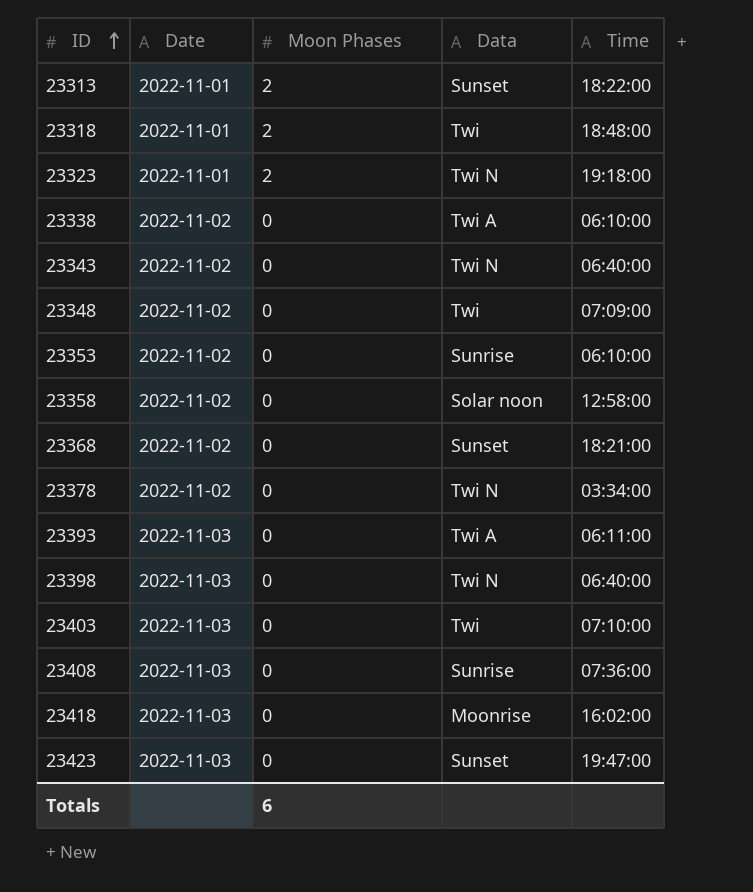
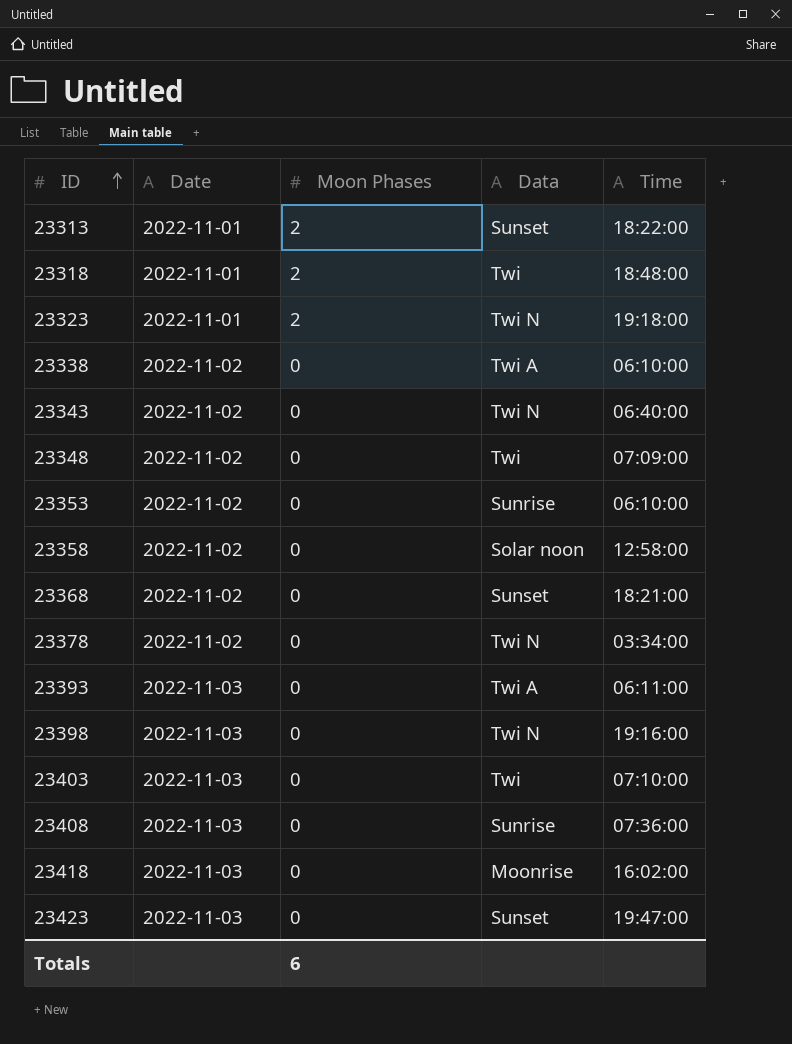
23398 | Time: 06:40:00 -> 19:16:00

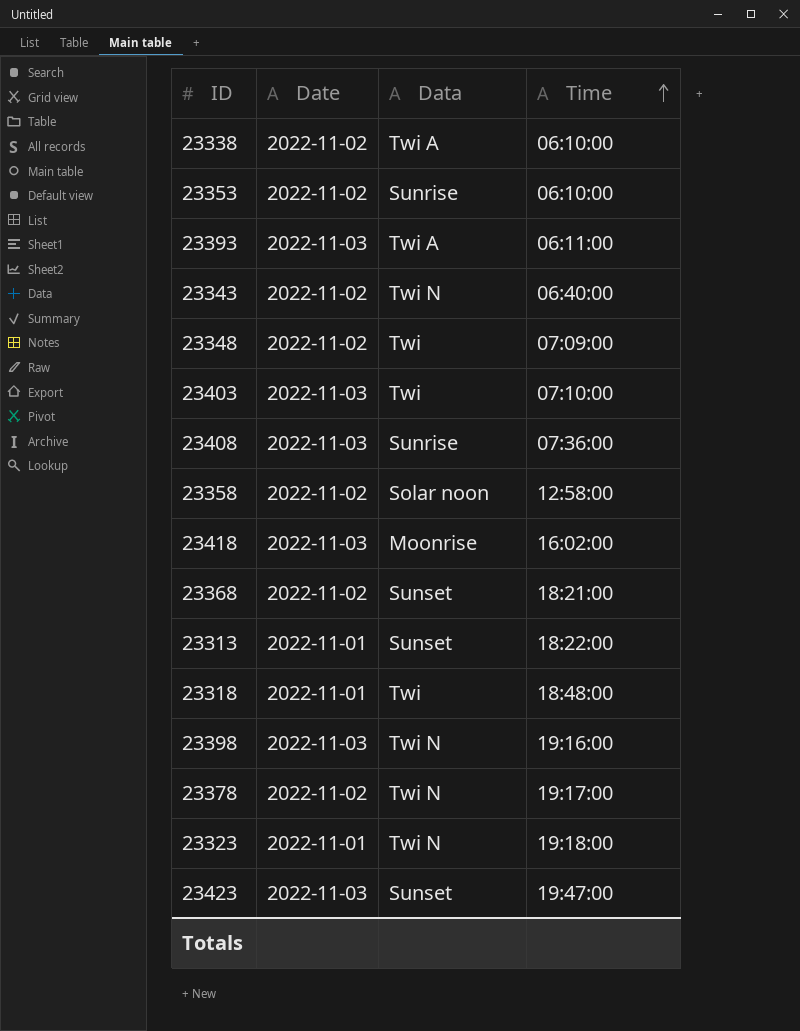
row order: ID ascending -> Time ascending
column Moon Phases | position: 3 -> none
23378 | Time: 03:34:00 -> 19:17:00

